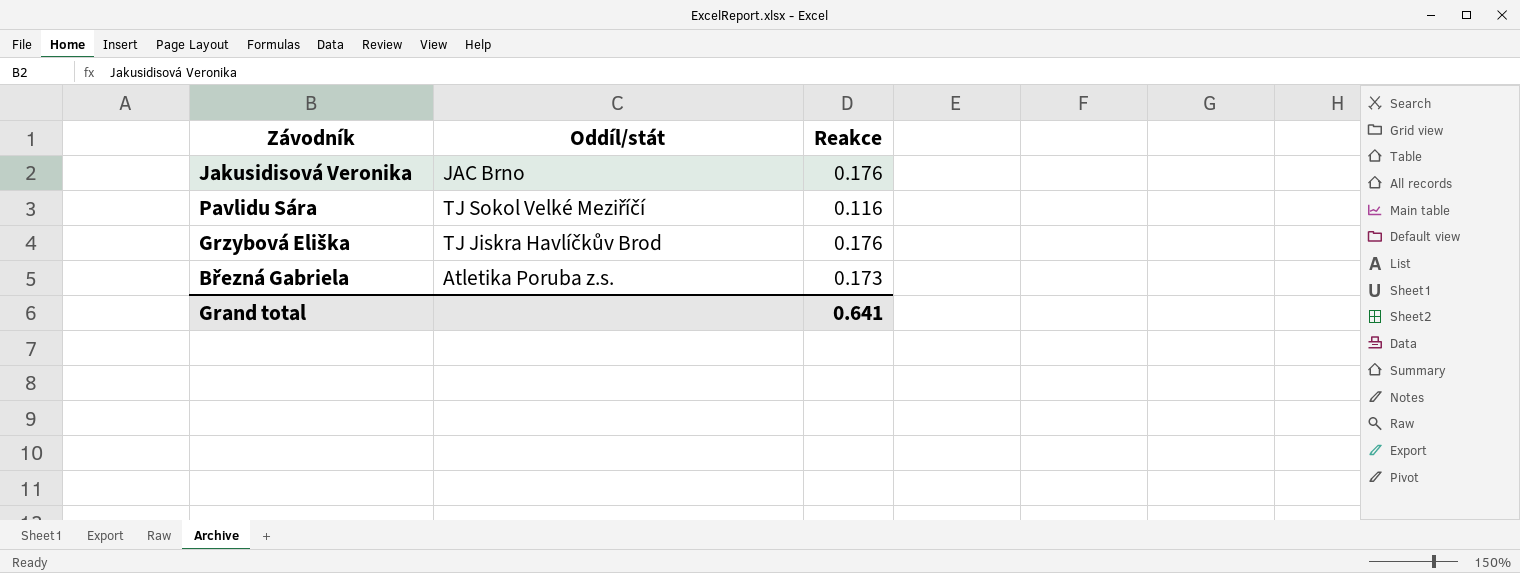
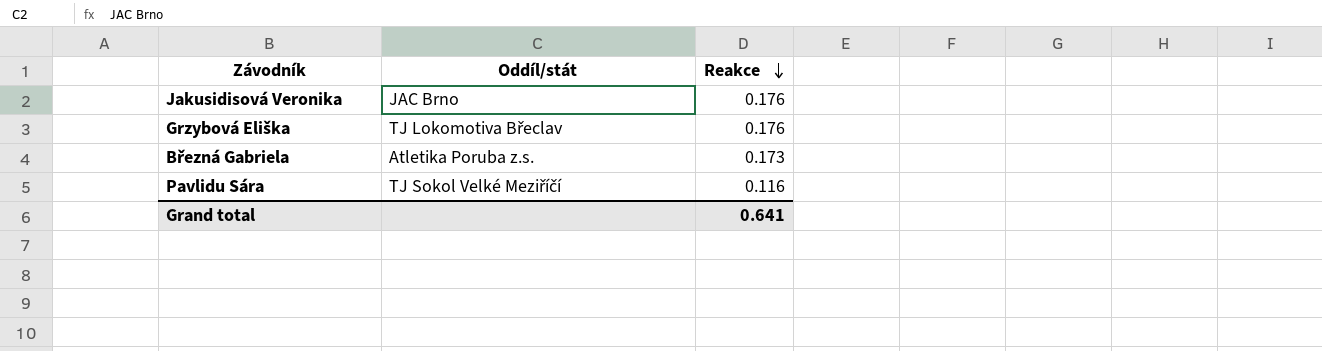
row order: none -> Reakce descending
Grzybová Eliška | Oddíl/stát: TJ Jiskra Havlíčkův Brod -> TJ Lokomotiva Břeclav

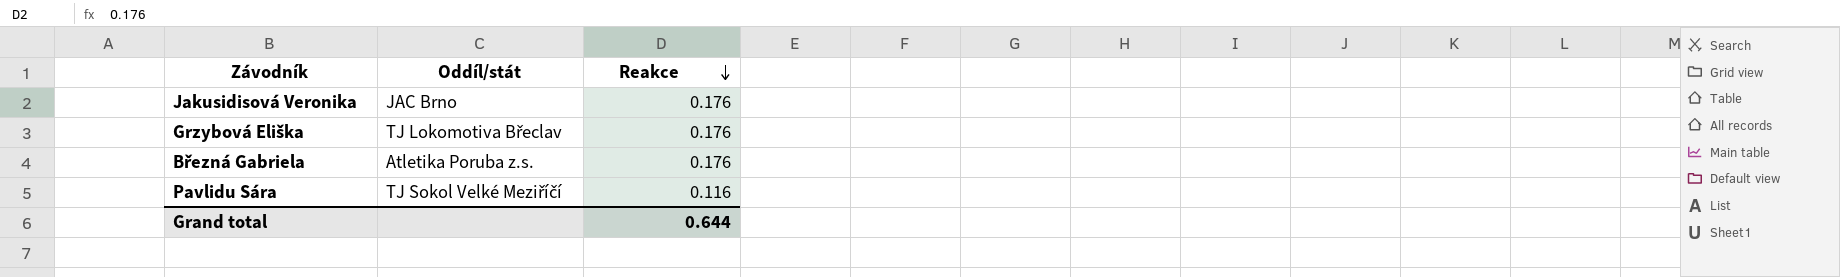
Březná Gabriela | Reakce: 0.173 -> 0.176
Grand total | Reakce: 0.641 -> 0.644

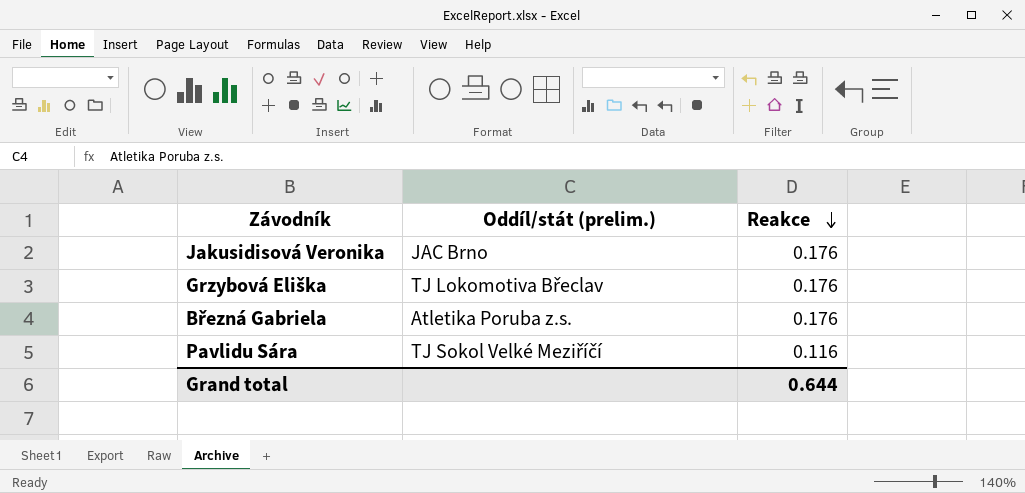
column name: Oddíl/stát -> Oddíl/stát (prelim.)

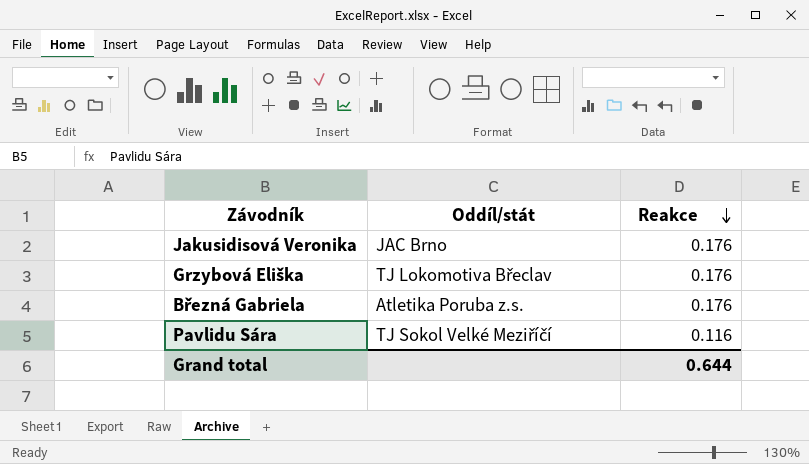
column name: Oddíl/stát (prelim.) -> Oddíl/stát

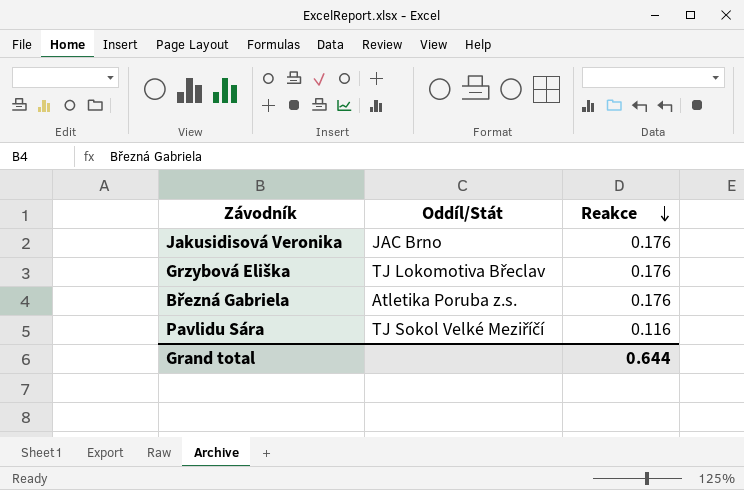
column name: Oddíl/stát -> Oddíl/Stát

